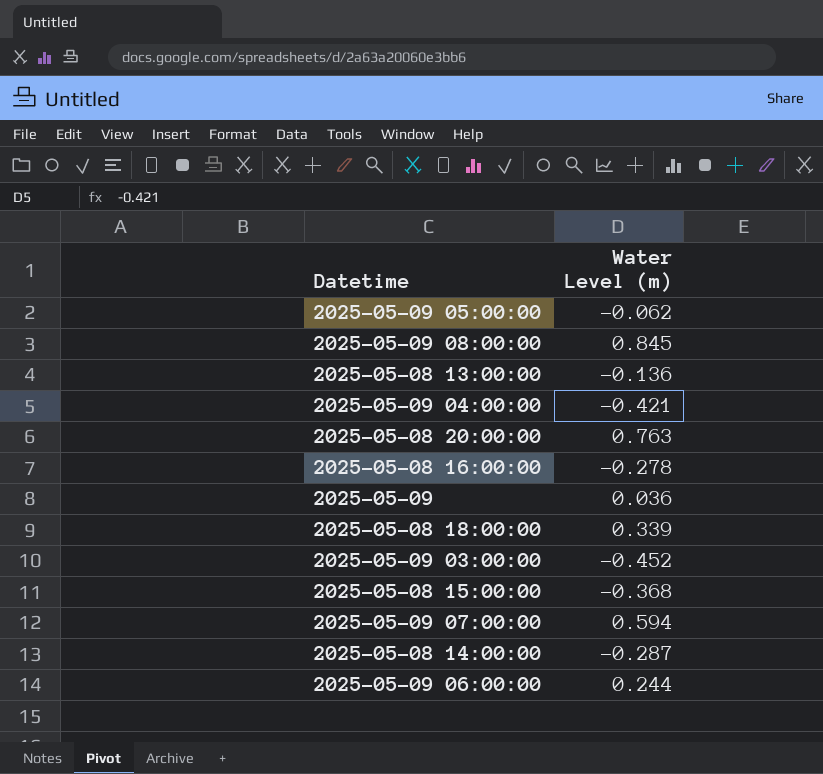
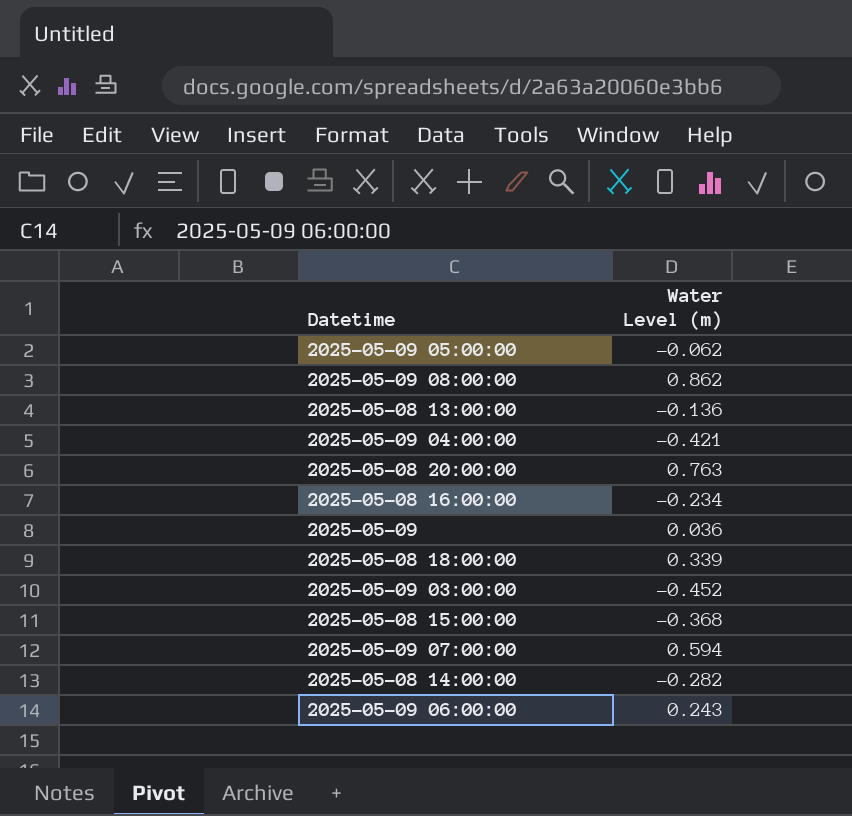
2025-05-09 08:00:00 | Water Level (m): 0.845 -> 0.862
2025-05-08 16:00:00 | Water Level (m): -0.278 -> -0.234
2025-05-08 14:00:00 | Water Level (m): -0.287 -> -0.282
2025-05-09 06:00:00 | Water Level (m): 0.244 -> 0.243

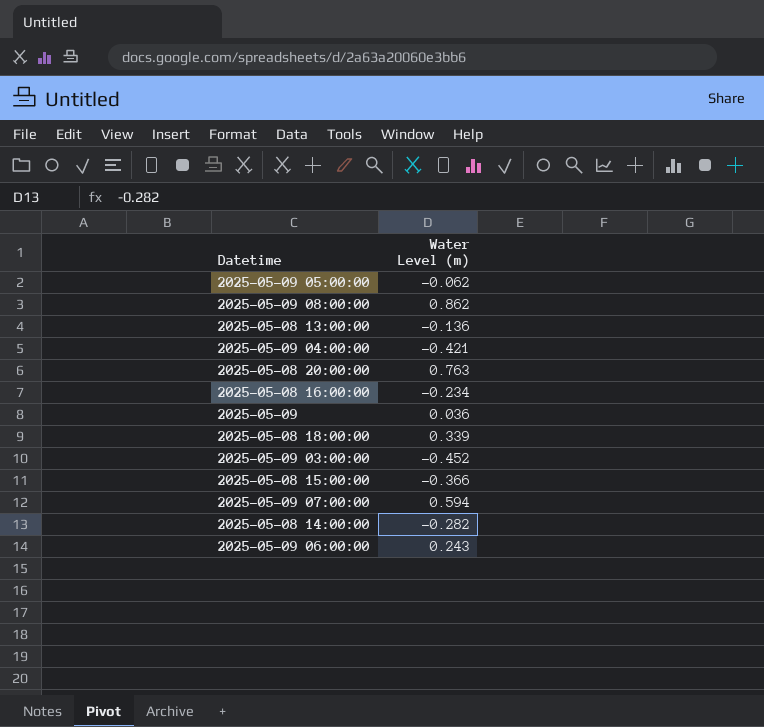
2025-05-08 15:00:00 | Water Level (m): -0.368 -> -0.366

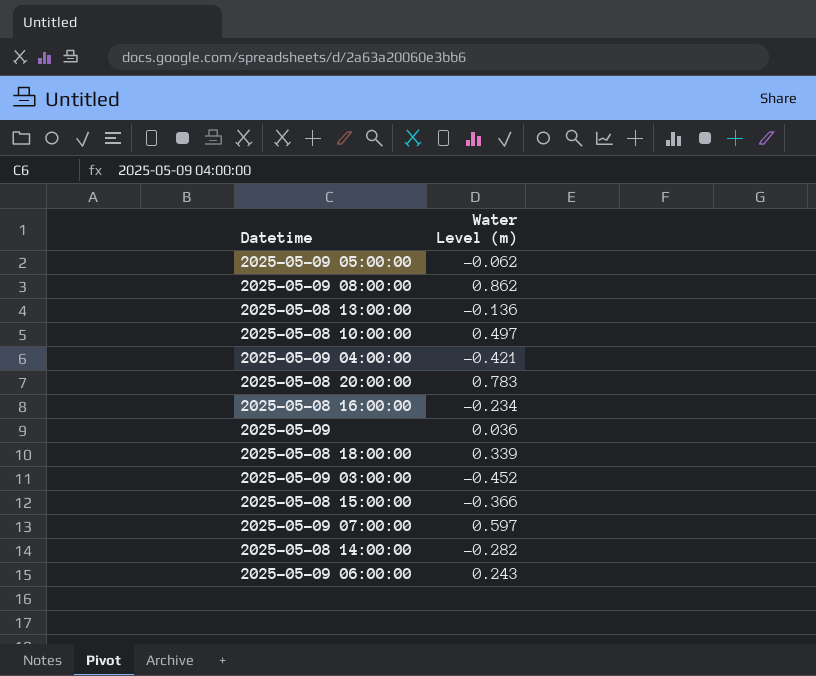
row 2025-05-08 10:00:00: none -> 0.497
2025-05-08 20:00:00 | Water Level (m): 0.763 -> 0.783
2025-05-09 07:00:00 | Water Level (m): 0.594 -> 0.597

